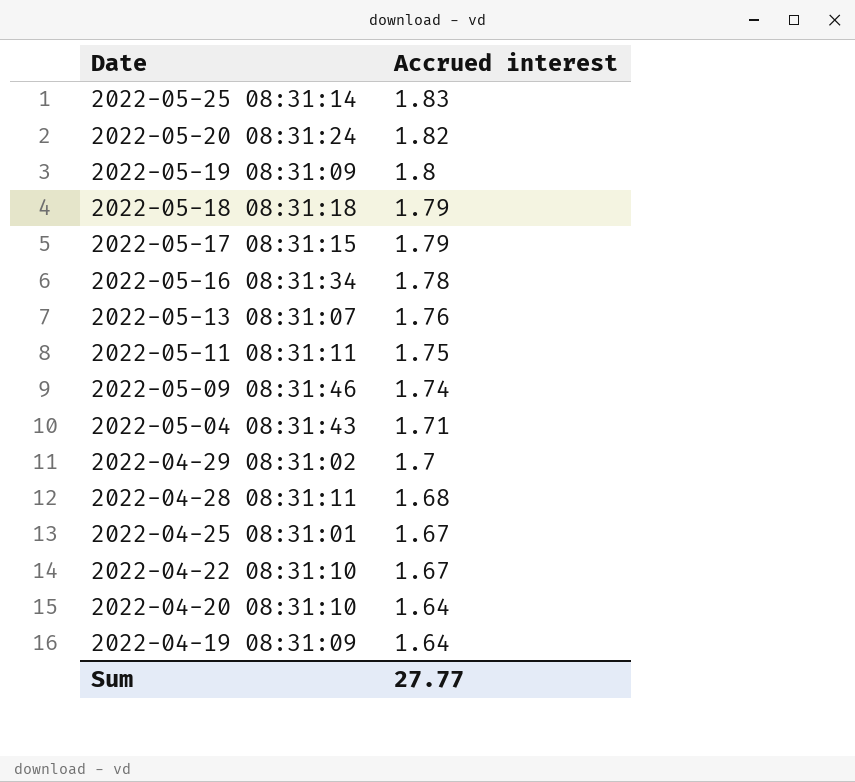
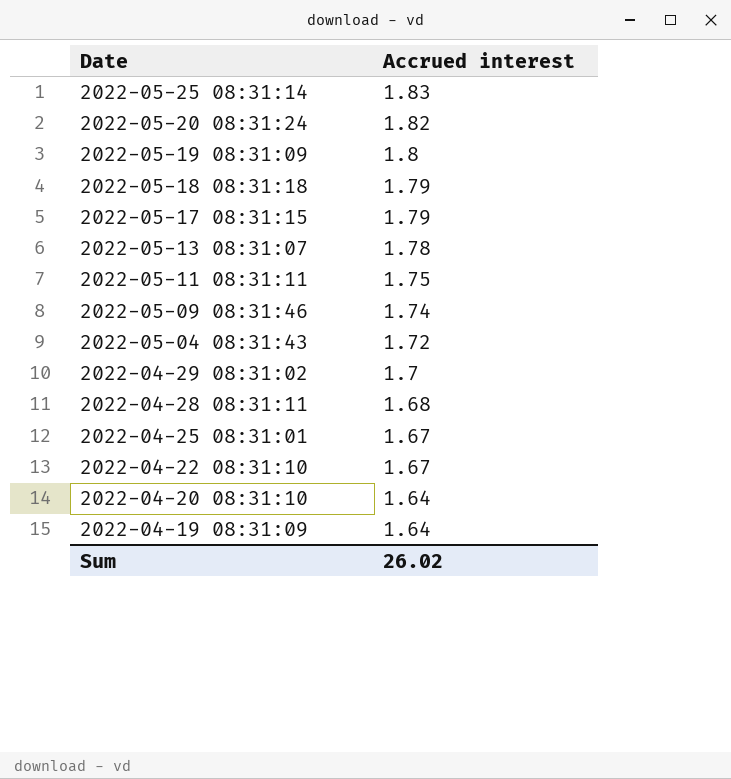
row 2022-05-16 08:31:34: 1.78 -> none
2022-05-13 08:31:07 | Accrued interest: 1.76 -> 1.78
2022-05-04 08:31:43 | Accrued interest: 1.71 -> 1.72
Sum | Accrued interest: 27.77 -> 26.02

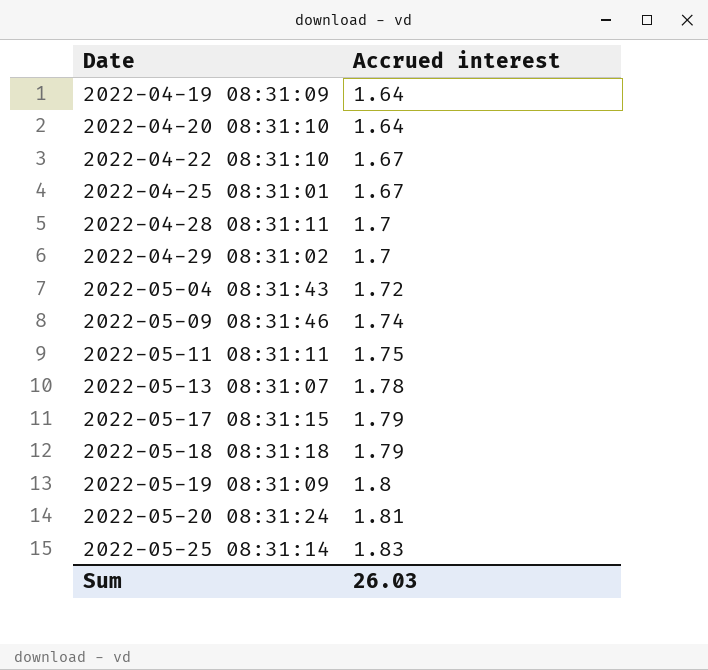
row order: Date descending -> Date ascending
2022-04-28 08:31:11 | Accrued interest: 1.68 -> 1.7
2022-05-20 08:31:24 | Accrued interest: 1.82 -> 1.81
Sum | Accrued interest: 26.02 -> 26.03

